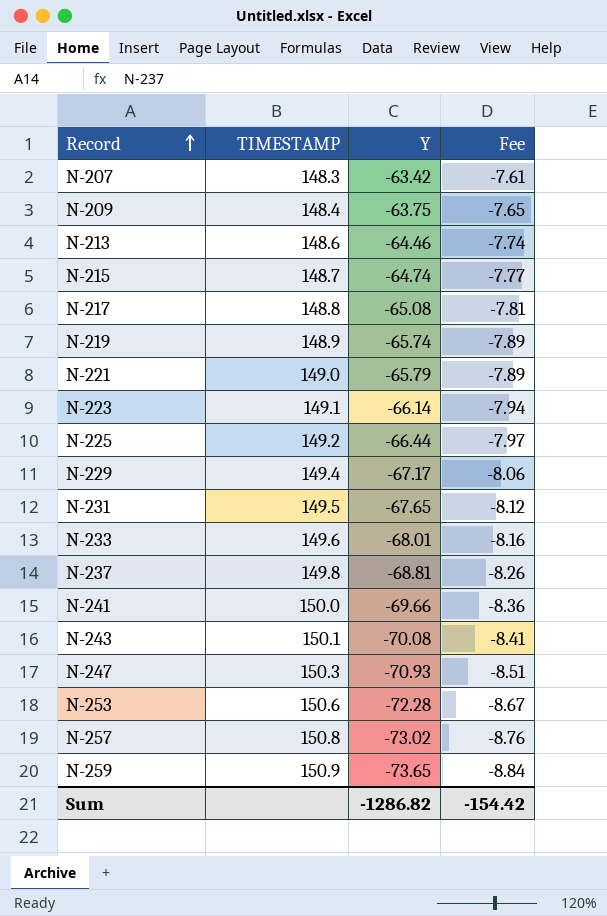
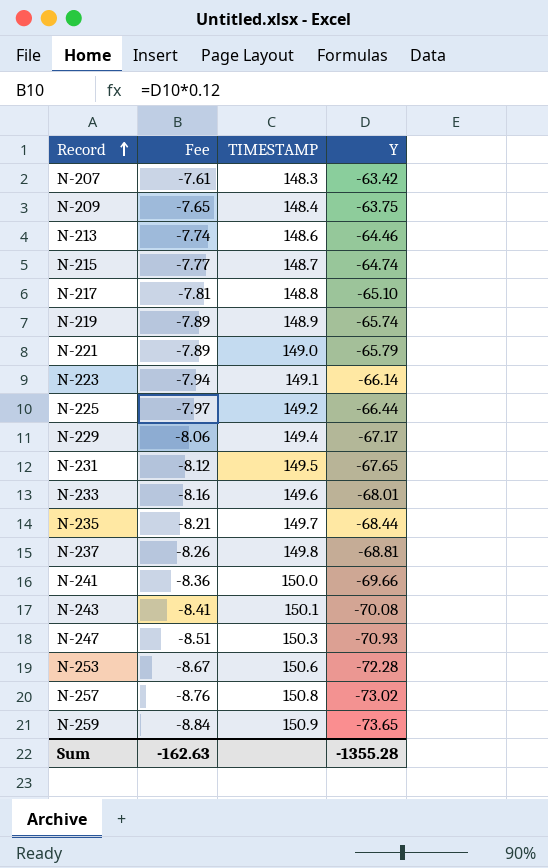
column Fee | position: 4 -> 2
N-217 | Y: -65.08 -> -65.10
row N-235: none -> -8.21 | 149.7 | -68.44
Sum | Fee: -154.42 -> -162.63
Sum | Y: -1286.82 -> -1355.28

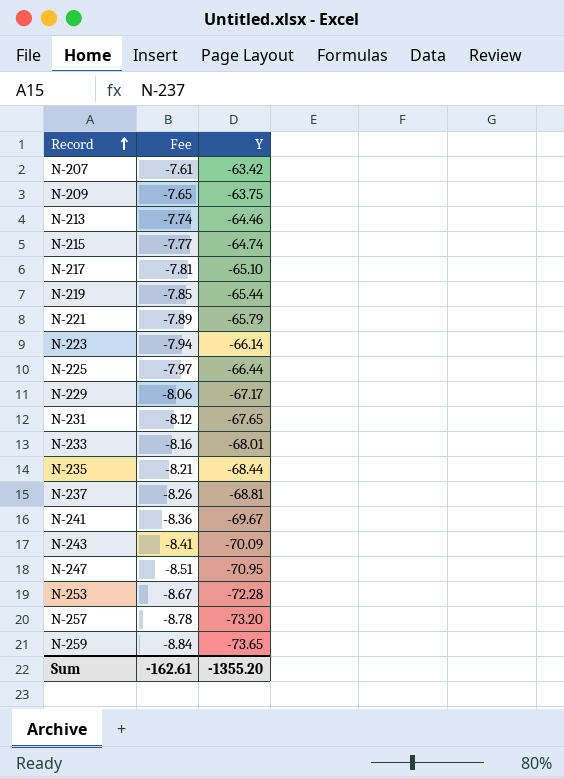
column TIMESTAMP | position: 3 -> none
N-219 | Fee: -7.89 -> -7.85
N-219 | Y: -65.74 -> -65.44
N-241 | Y: -69.66 -> -69.67
N-243 | Y: -70.08 -> -70.09
N-247 | Y: -70.93 -> -70.95
N-257 | Fee: -8.76 -> -8.78
N-257 | Y: -73.02 -> -73.20
Sum | Fee: -162.63 -> -162.61
Sum | Y: -1355.28 -> -1355.20

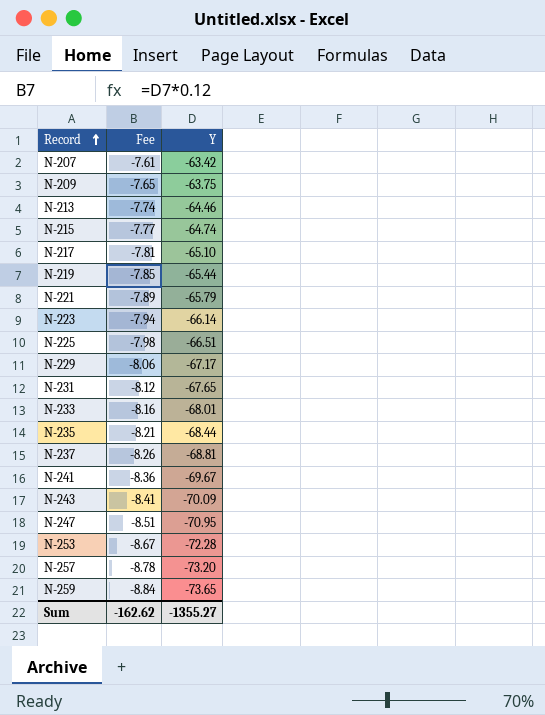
N-225 | Fee: -7.97 -> -7.98
N-225 | Y: -66.44 -> -66.51
Sum | Fee: -162.61 -> -162.62
Sum | Y: -1355.20 -> -1355.27

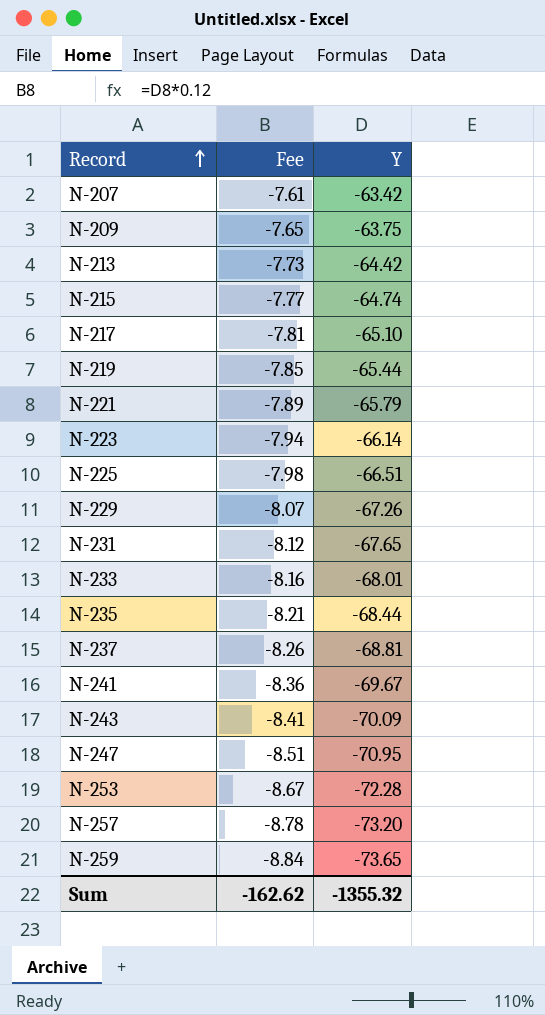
N-213 | Fee: -7.74 -> -7.73
N-213 | Y: -64.46 -> -64.42
N-229 | Fee: -8.06 -> -8.07
N-229 | Y: -67.17 -> -67.26
Sum | Y: -1355.27 -> -1355.32

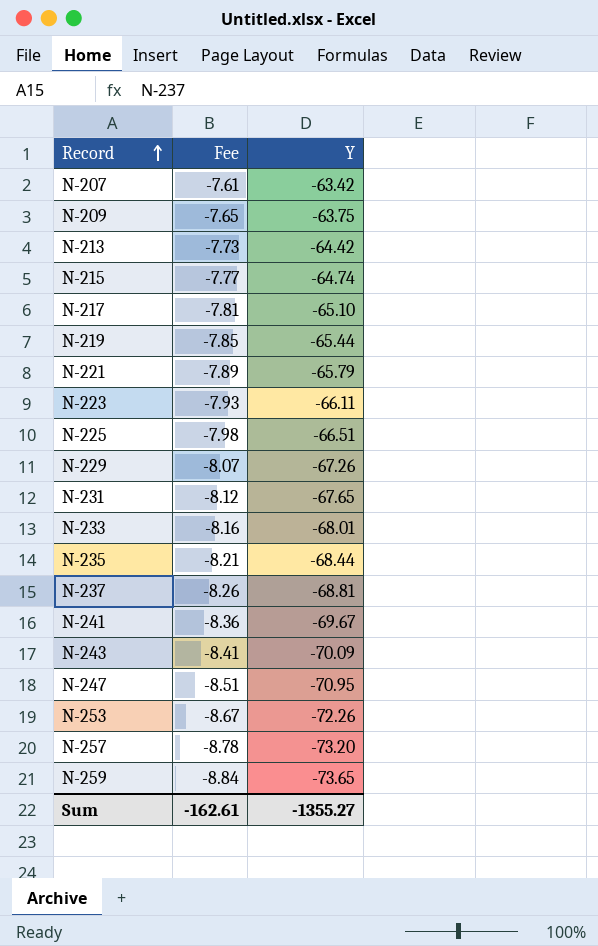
N-223 | Fee: -7.94 -> -7.93
N-223 | Y: -66.14 -> -66.11
N-253 | Y: -72.28 -> -72.26
Sum | Fee: -162.62 -> -162.61
Sum | Y: -1355.32 -> -1355.27

